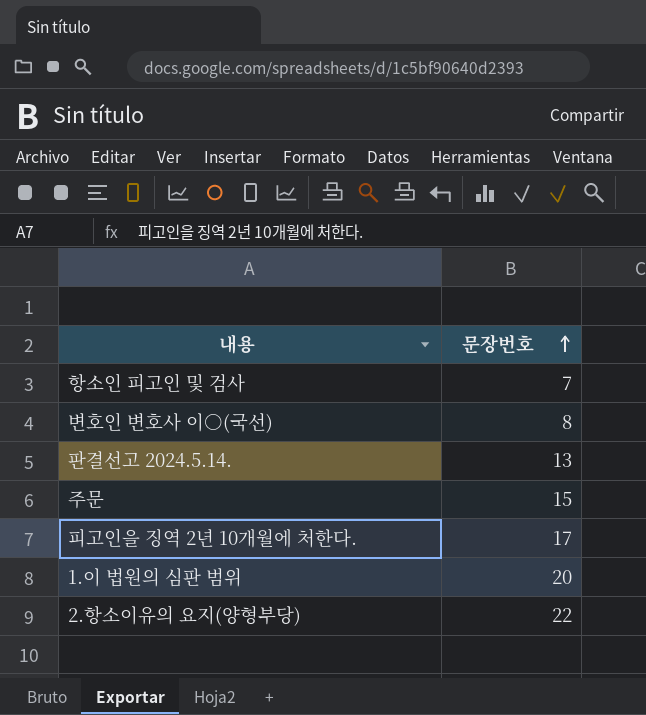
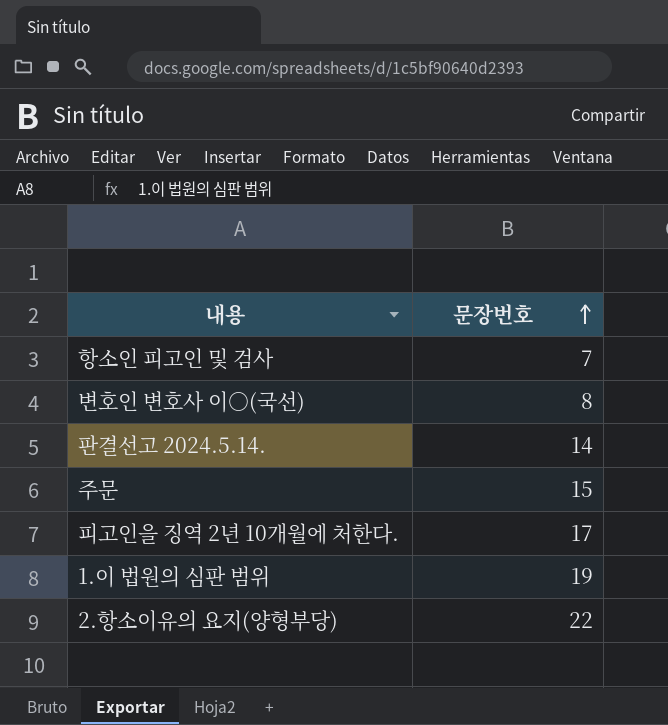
판결선고 2024.5.14. | 문장번호: 13 -> 14
1.이 법원의 심판 범위 | 문장번호: 20 -> 19

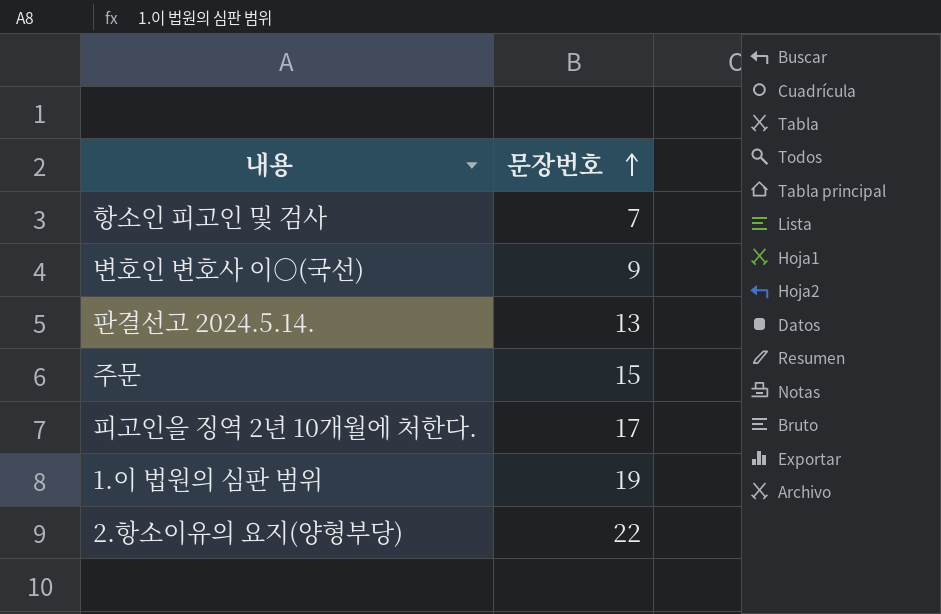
변호인 변호사 이○(국선) | 문장번호: 8 -> 9
판결선고 2024.5.14. | 문장번호: 14 -> 13

